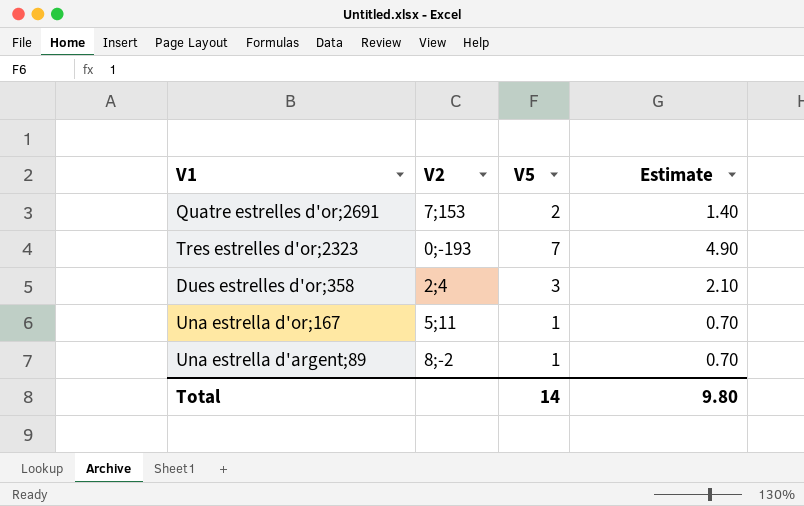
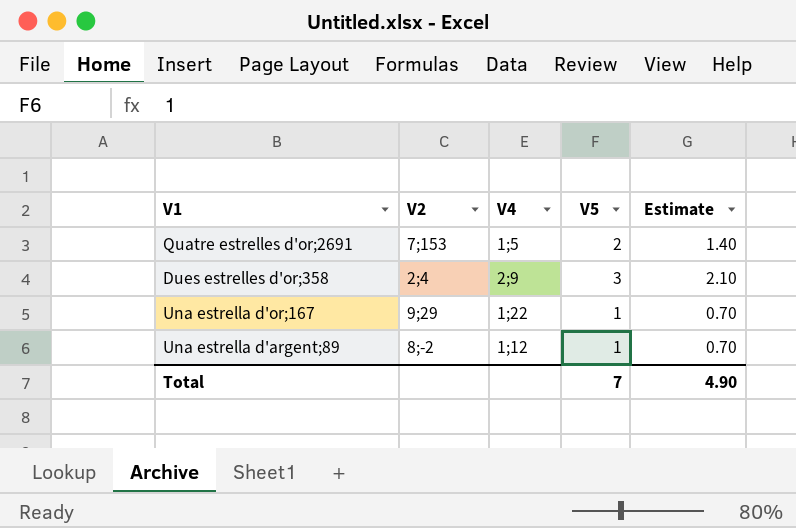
column V4 | position: none -> 3
row Tres estrelles d'or;2323: 0;-193 | 7 | 4.90 -> none
Una estrella d'or;167 | V2: 5;11 -> 9;29
Total | V5: 14 -> 7
Total | Estimate: 9.80 -> 4.90

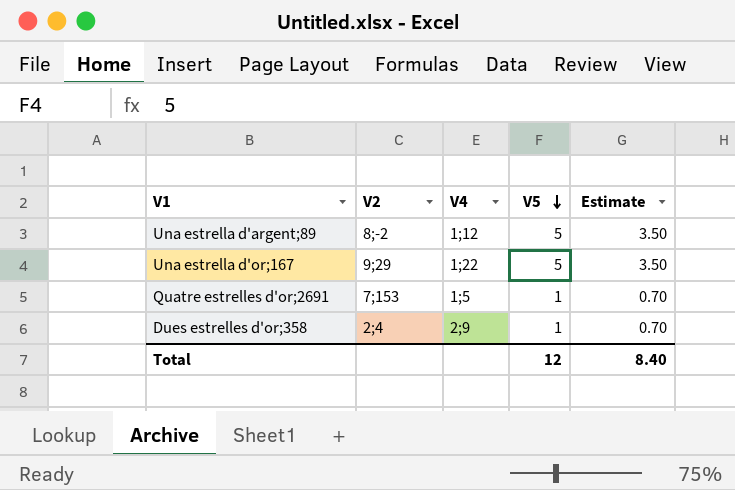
row order: none -> V5 descending
Una estrella d'argent;89 | V5: 1 -> 5
Una estrella d'argent;89 | Estimate: 0.70 -> 3.50
Una estrella d'or;167 | V5: 1 -> 5
Una estrella d'or;167 | Estimate: 0.70 -> 3.50
Quatre estrelles d'or;2691 | V5: 2 -> 1
Quatre estrelles d'or;2691 | Estimate: 1.40 -> 0.70
Dues estrelles d'or;358 | V5: 3 -> 1
Dues estrelles d'or;358 | Estimate: 2.10 -> 0.70
Total | V5: 7 -> 12
Total | Estimate: 4.90 -> 8.40

